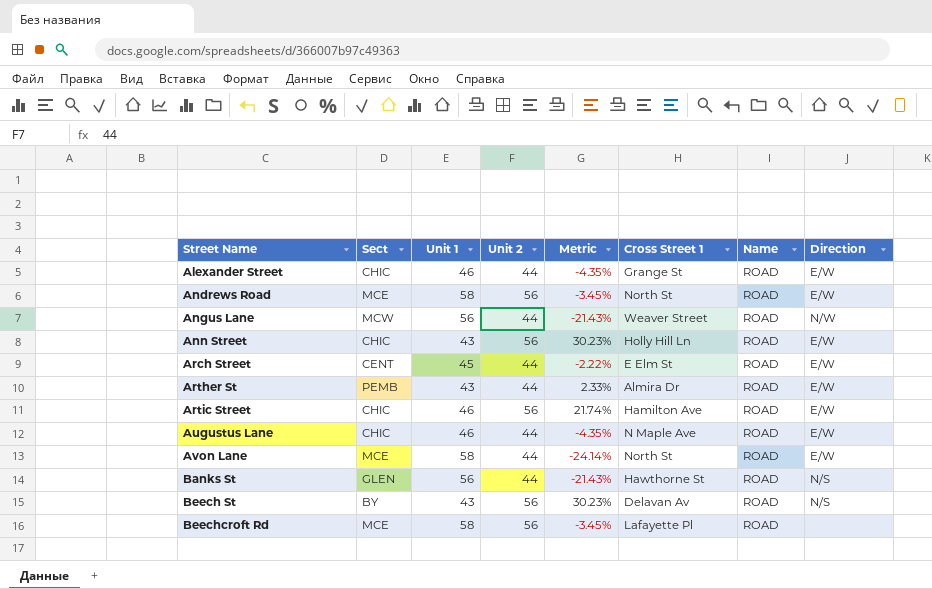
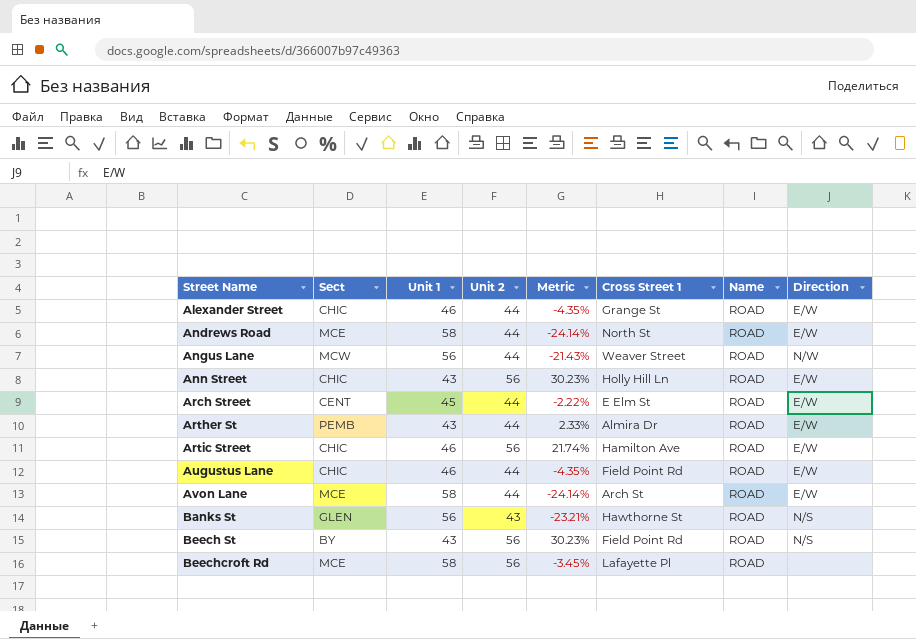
Andrews Road | Unit 2: 56 -> 44
Andrews Road | Metric: -3.45% -> -24.14%
Augustus Lane | Cross Street 1: N Maple Ave -> Field Point Rd
Avon Lane | Cross Street 1: North St -> Arch St
Banks St | Unit 2: 44 -> 43
Banks St | Metric: -21.43% -> -23.21%
Beech St | Cross Street 1: Delavan Av -> Field Point Rd

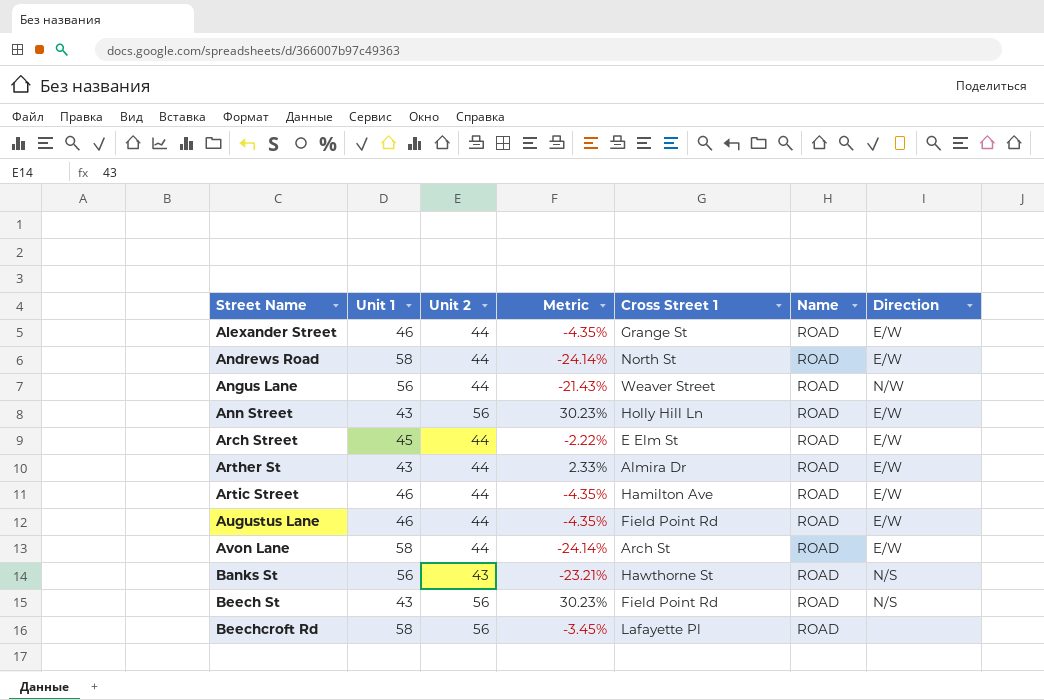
column Sect | position: 2 -> none
Artic Street | Unit 2: 56 -> 44
Artic Street | Metric: 21.74% -> -4.35%

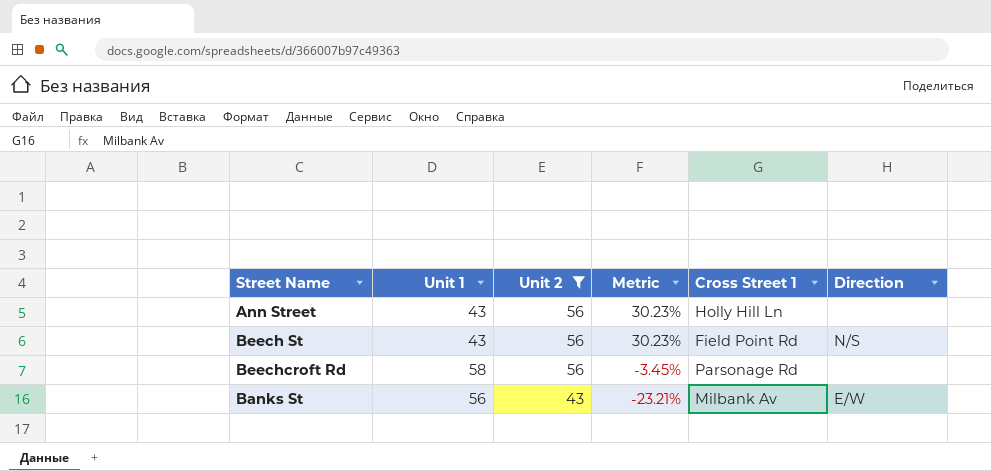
filter: none -> Unit 2 != 44
row order: Street Name ascending -> Unit 2 descending
column Name | position: 6 -> none
Ann Street | Direction: E/W -> none
Beechcroft Rd | Cross Street 1: Lafayette Pl -> Parsonage Rd
Banks St | Cross Street 1: Hawthorne St -> Milbank Av
Banks St | Direction: N/S -> E/W

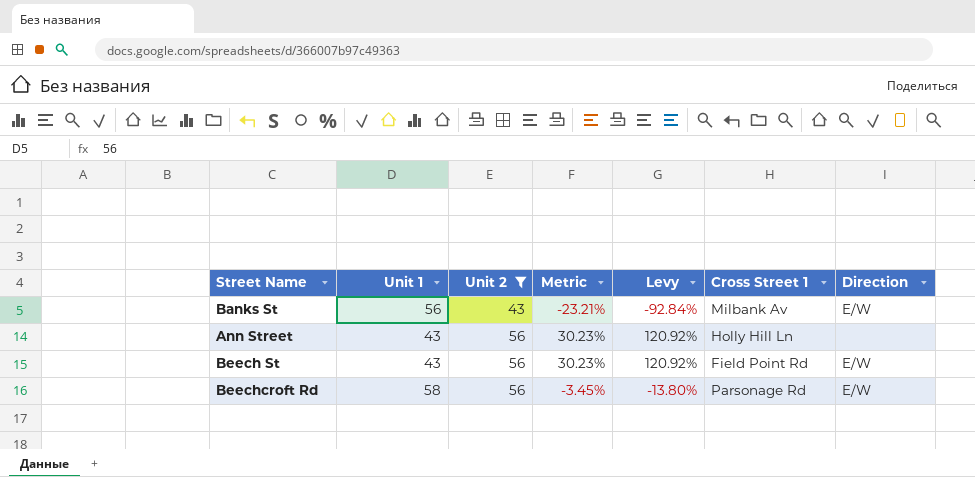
row order: Unit 2 descending -> Unit 2 ascending
column Levy | formula: none -> [Metric] * 4
Beech St | Direction: N/S -> E/W
Beechcroft Rd | Direction: none -> E/W

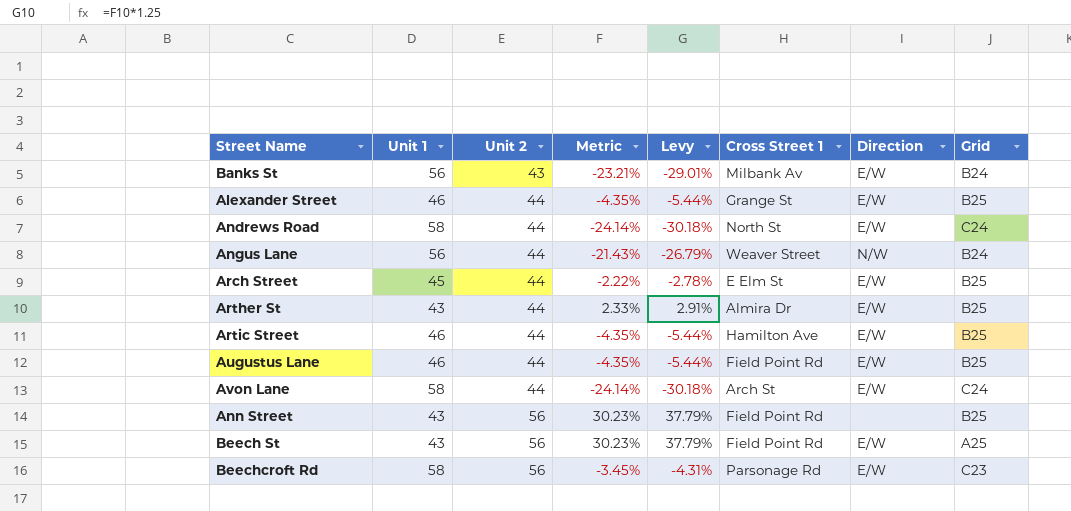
filter: Unit 2 != 44 -> none
column Levy | formula: [Metric] * 4 -> [Metric] * 1.25
column Grid | position: none -> 8
Ann Street | Cross Street 1: Holly Hill Ln -> Field Point Rd

